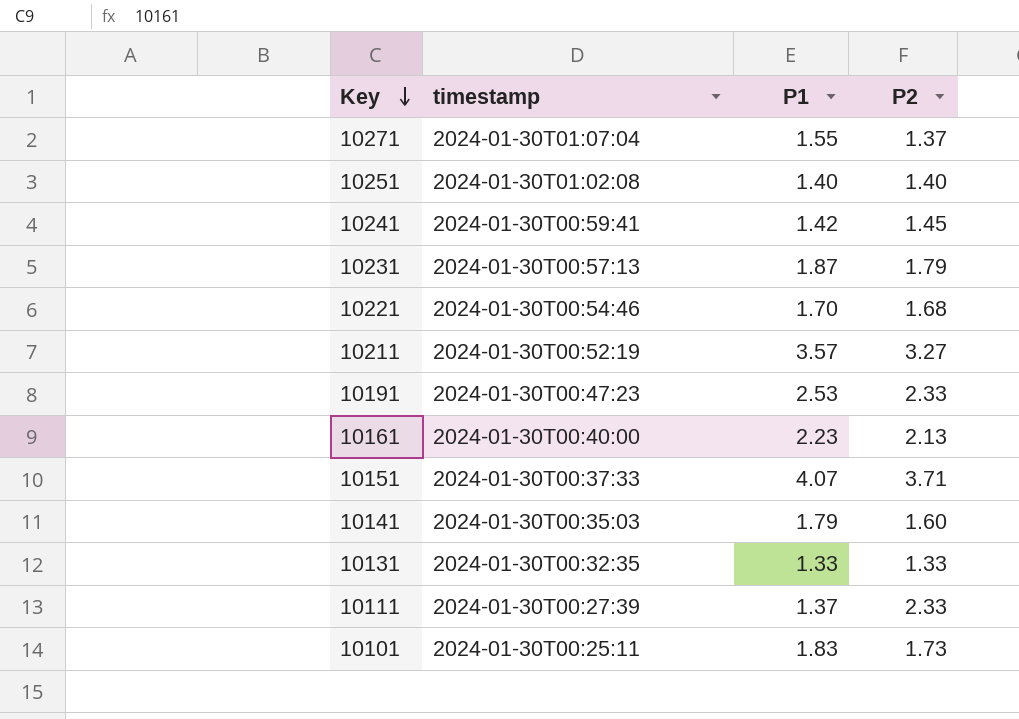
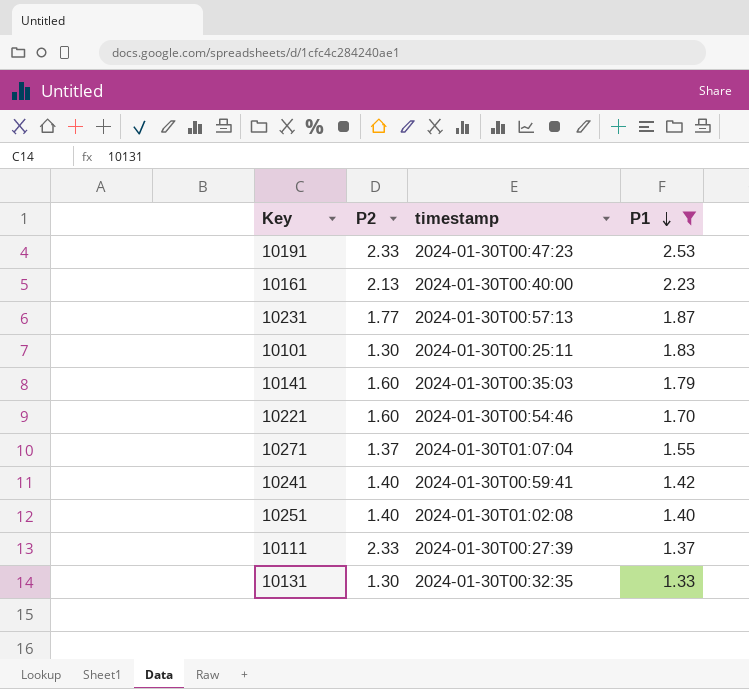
filter: none -> P1 <= 2.53
row order: Key descending -> P1 descending
column P2 | position: 4 -> 2
10231 | P2: 1.79 -> 1.77
10101 | P2: 1.73 -> 1.30
10221 | P2: 1.68 -> 1.60
10241 | P2: 1.45 -> 1.40
10131 | P2: 1.33 -> 1.30

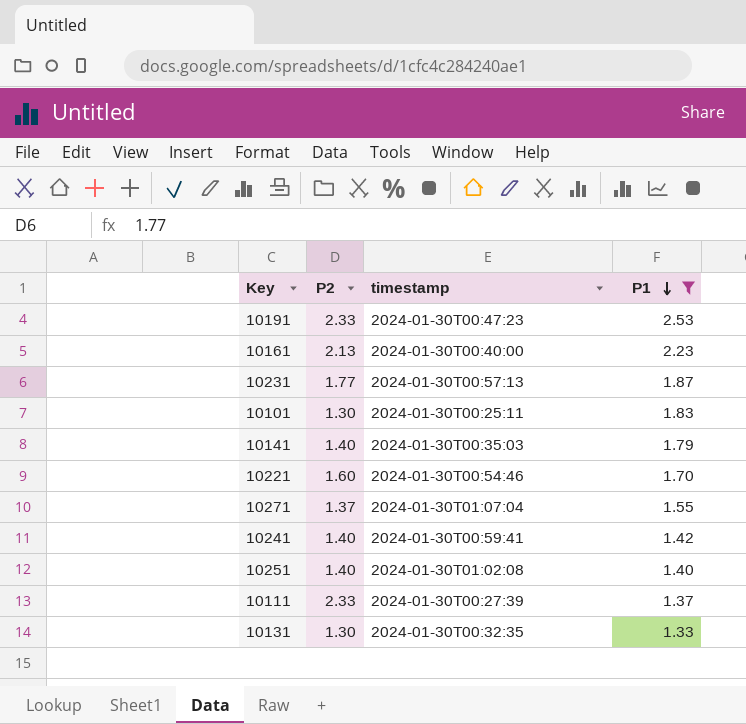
10141 | P2: 1.60 -> 1.40

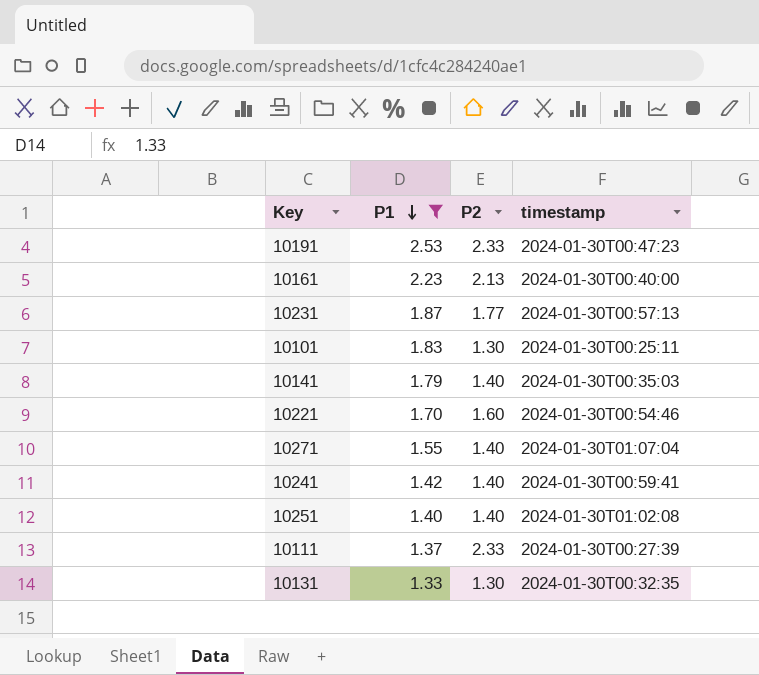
column P1 | position: 4 -> 2
10271 | P2: 1.37 -> 1.40

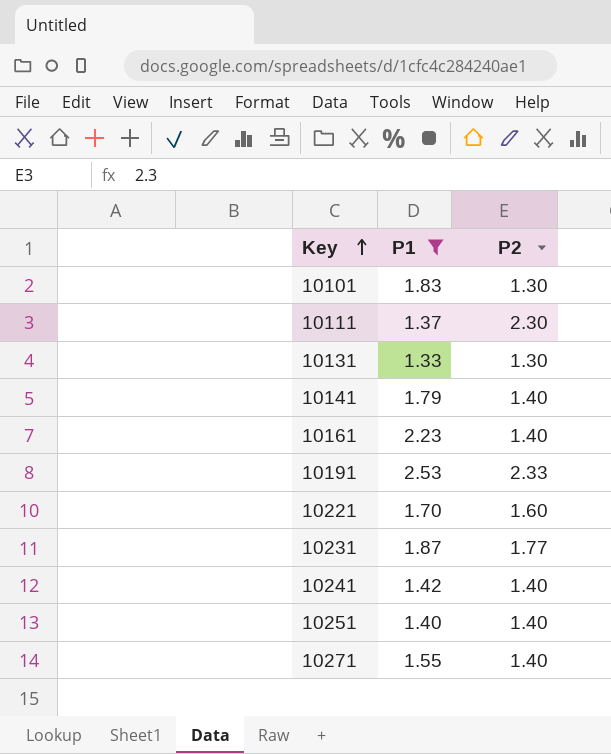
row order: P1 descending -> Key ascending
column timestamp | position: 4 -> none
10111 | P2: 2.33 -> 2.30
10161 | P2: 2.13 -> 1.40

